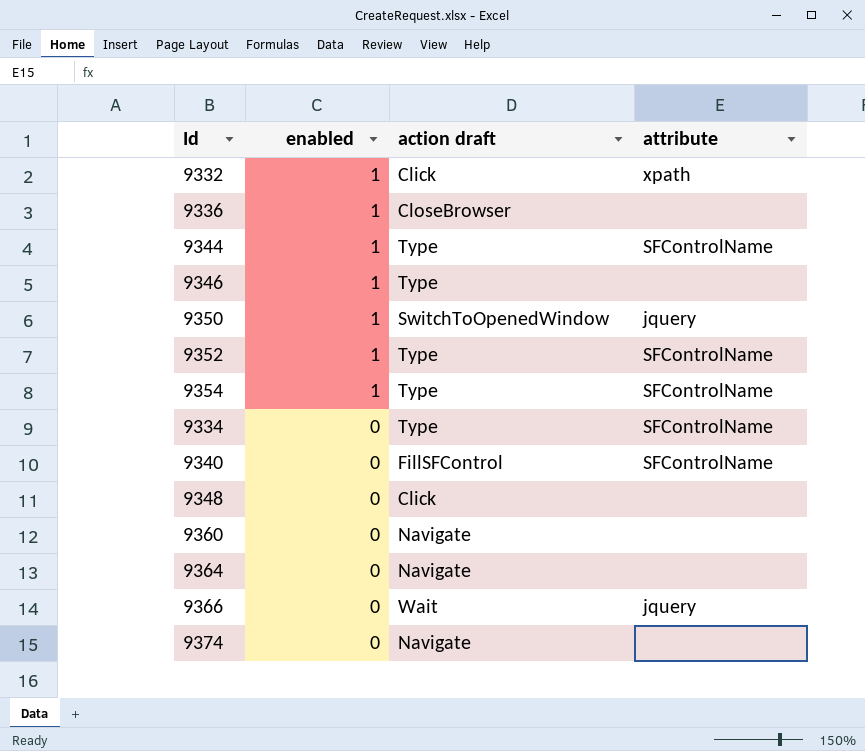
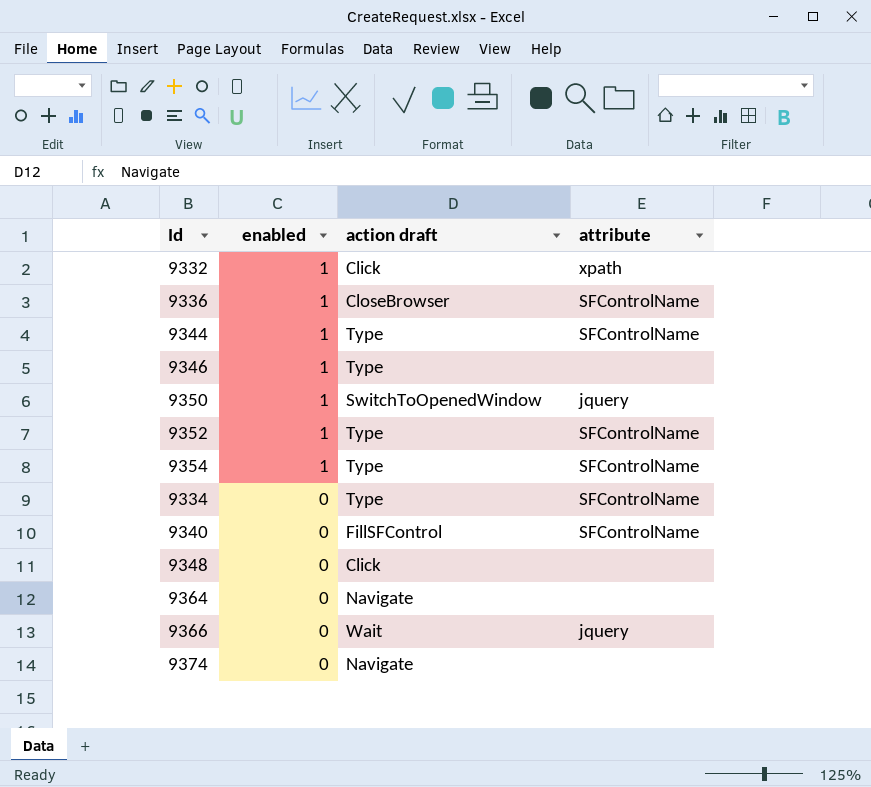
row 9360: 0 | Navigate | none -> none
9336 | attribute: none -> SFControlName

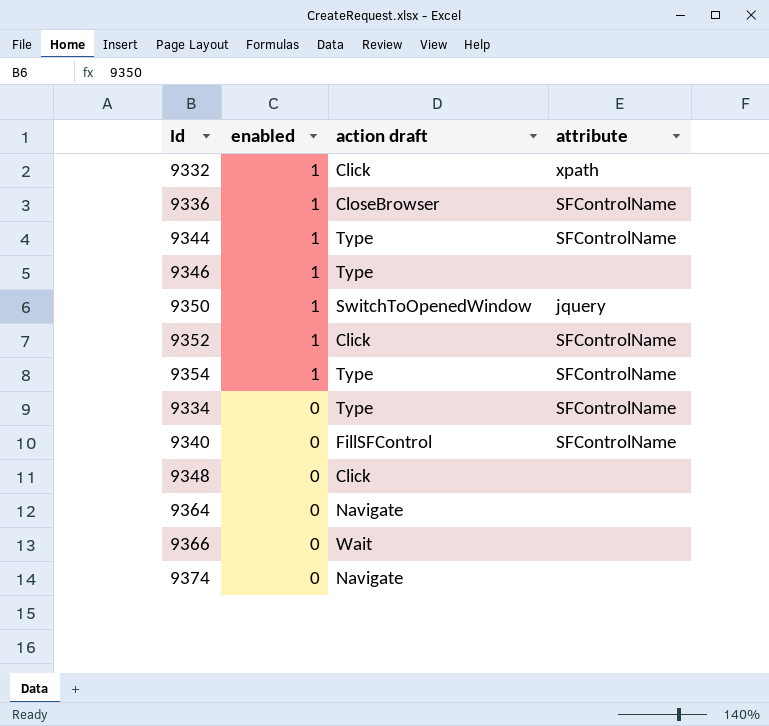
9352 | action draft: Type -> Click
9366 | attribute: jquery -> none

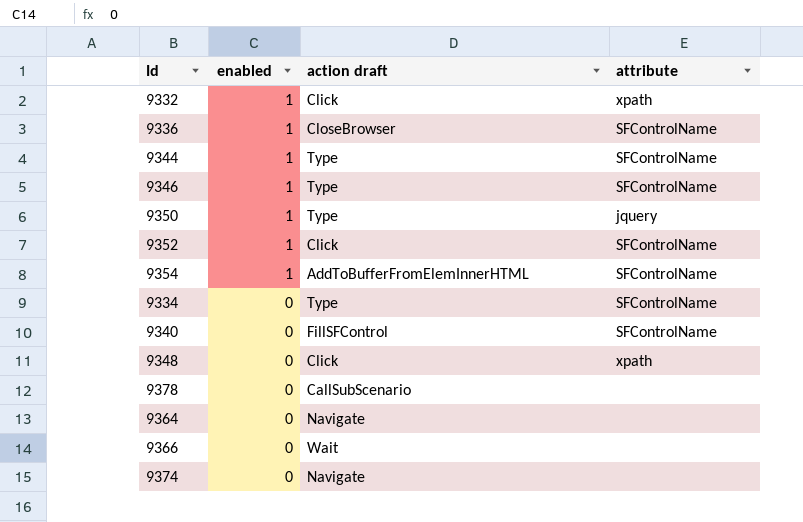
9346 | attribute: none -> SFControlName
9350 | action draft: SwitchToOpenedWindow -> Type
9354 | action draft: Type -> AddToBufferFromElemInnerHTML
9348 | attribute: none -> xpath
row 9378: none -> 0 | CallSubScenario | none

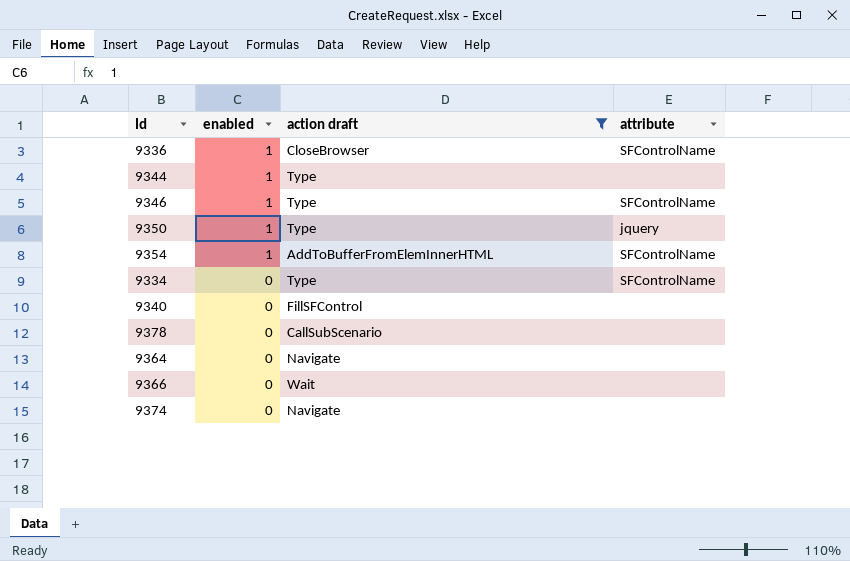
filter: none -> action draft != Click
9344 | attribute: SFControlName -> none
9340 | attribute: SFControlName -> none

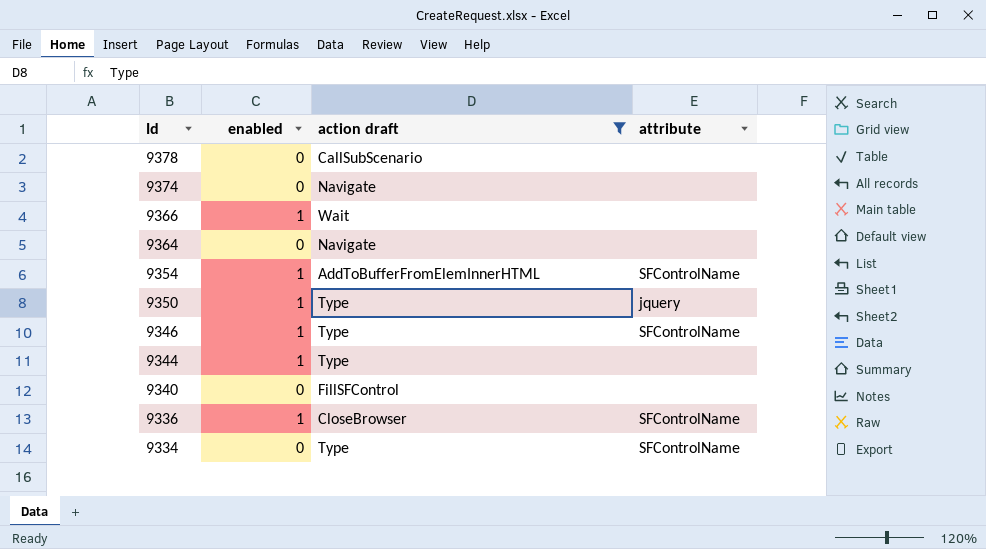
row order: enabled descending -> Id descending
9366 | enabled: 0 -> 1

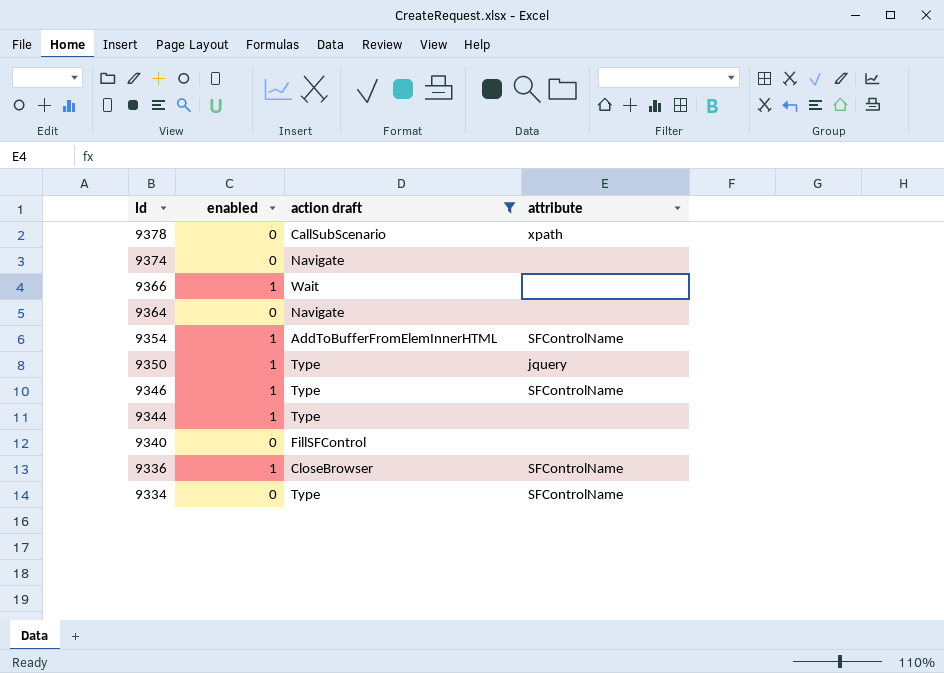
9378 | attribute: none -> xpath

